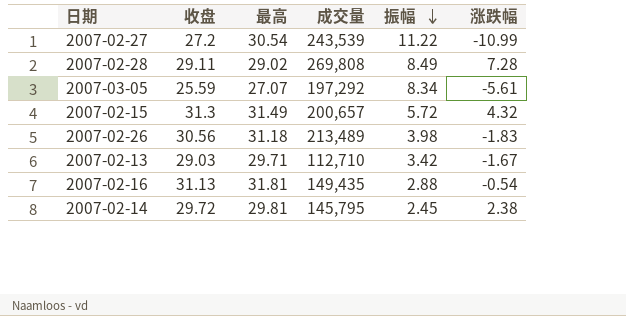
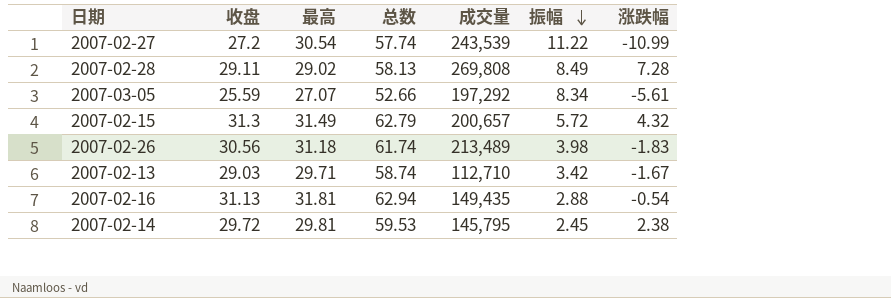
column 总数 | formula: none -> [收盘] + [最高]

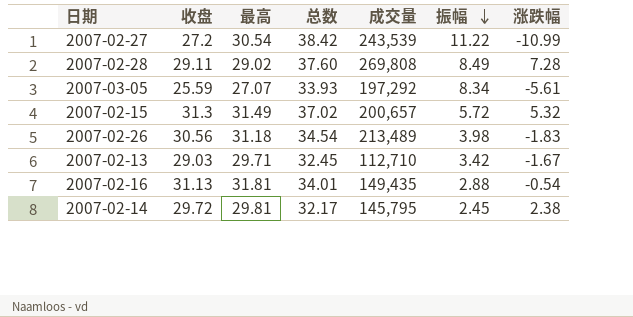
column 总数 | formula: [收盘] + [最高] -> [收盘] + [振幅]
2007-02-15 | 涨跌幅: 4.32 -> 5.32

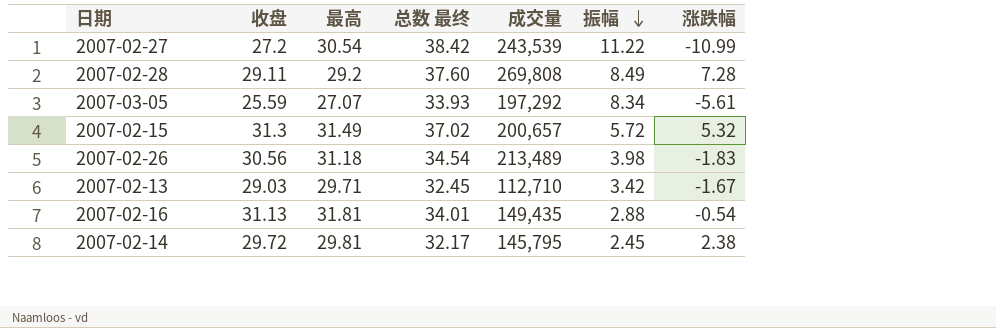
column name: 总数 -> 总数 最终
2007-02-28 | 最高: 29.02 -> 29.2

